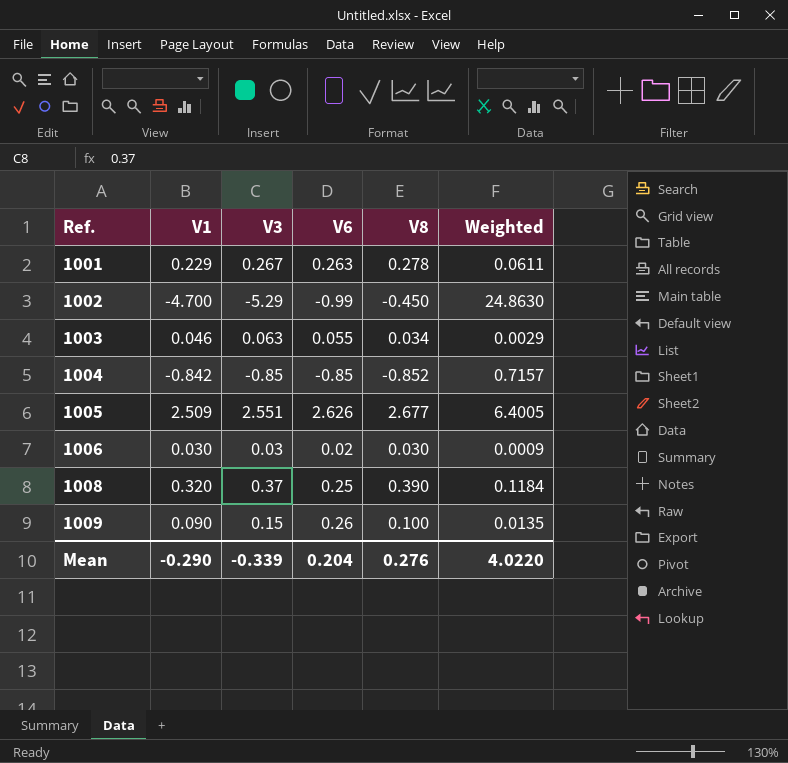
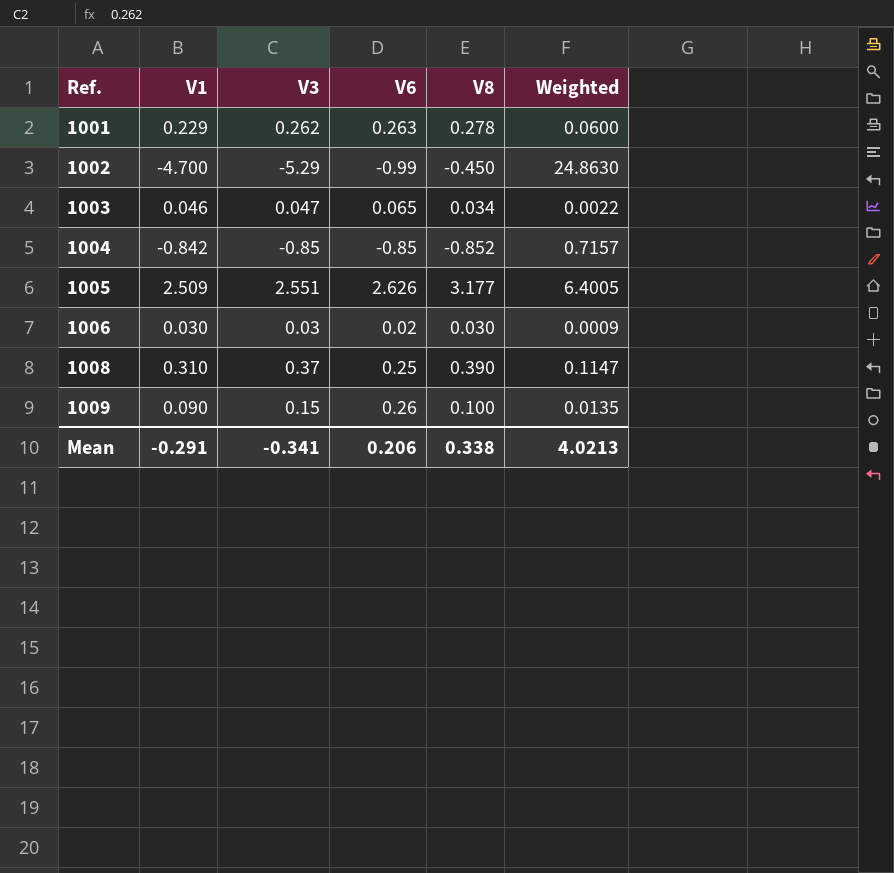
1001 | V3: 0.267 -> 0.262
1001 | Weighted: 0.0611 -> 0.0600
1003 | V3: 0.063 -> 0.047
1003 | V6: 0.055 -> 0.065
1003 | Weighted: 0.0029 -> 0.0022
1005 | V8: 2.677 -> 3.177
1008 | V1: 0.320 -> 0.310
1008 | Weighted: 0.1184 -> 0.1147
Mean | V1: -0.290 -> -0.291
Mean | V3: -0.339 -> -0.341
Mean | V6: 0.204 -> 0.206
Mean | V8: 0.276 -> 0.338
Mean | Weighted: 4.0220 -> 4.0213

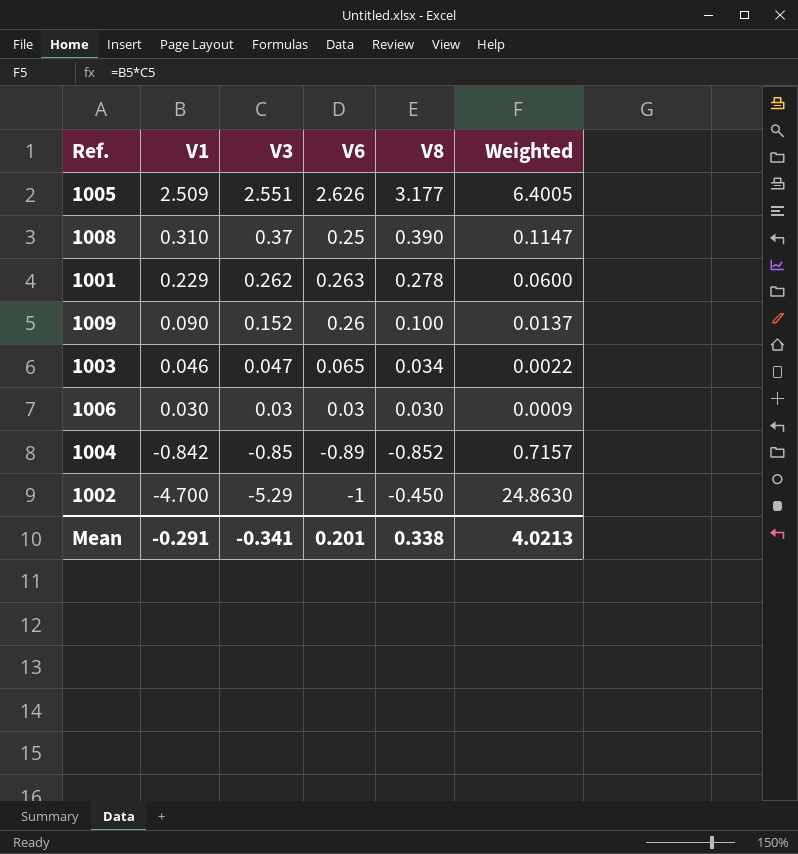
row order: Ref. ascending -> V1 descending
1009 | V3: 0.15 -> 0.152
1009 | Weighted: 0.0135 -> 0.0137
1006 | V6: 0.02 -> 0.03
1004 | V6: -0.85 -> -0.89
1002 | V6: -0.99 -> -1
Mean | V6: 0.206 -> 0.201

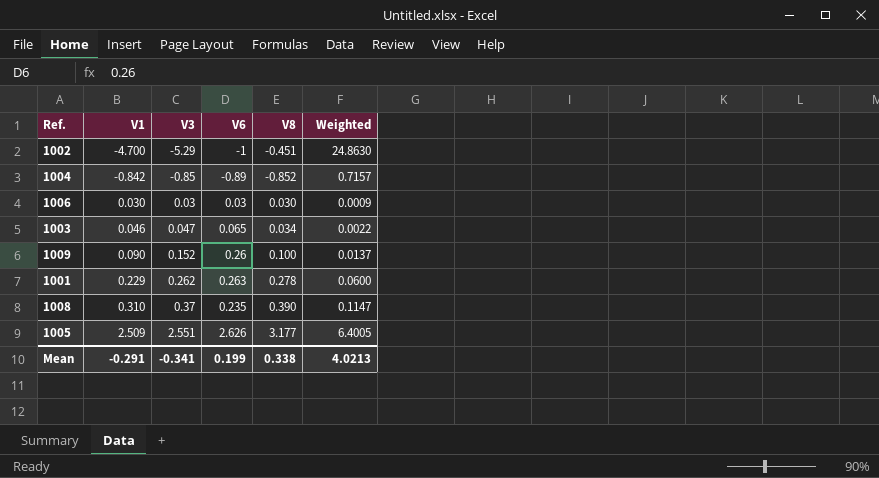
row order: V1 descending -> V1 ascending
1002 | V8: -0.450 -> -0.451
1008 | V6: 0.25 -> 0.235
Mean | V6: 0.201 -> 0.199

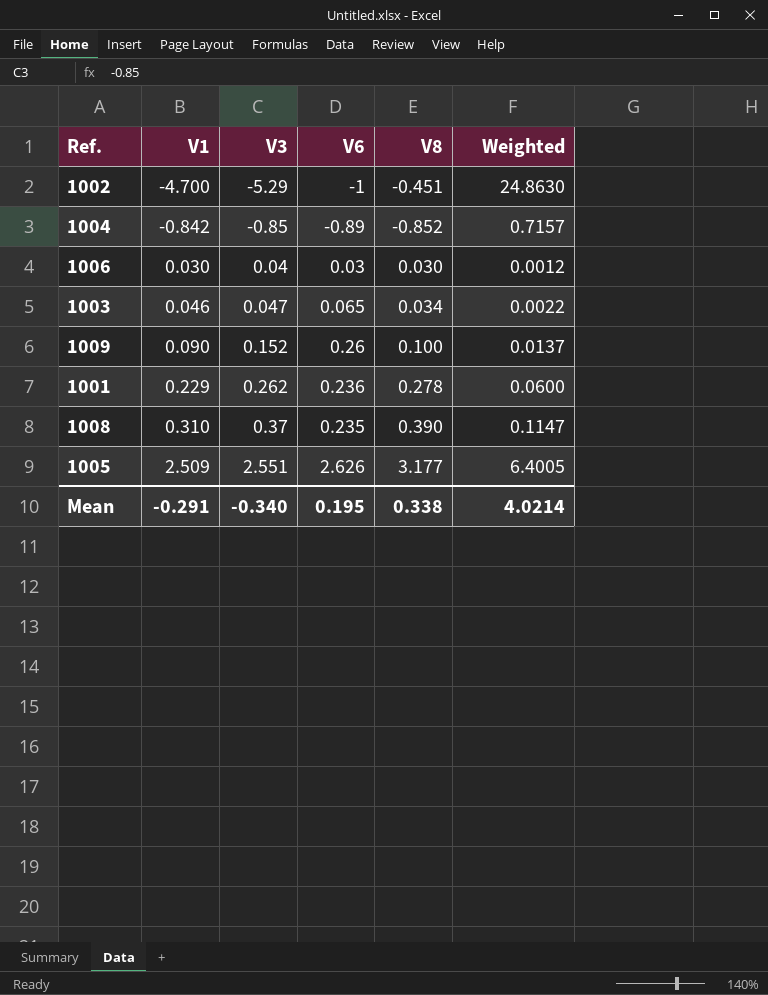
1006 | V3: 0.03 -> 0.04
1006 | Weighted: 0.0009 -> 0.0012
1001 | V6: 0.263 -> 0.236
Mean | V3: -0.341 -> -0.340
Mean | V6: 0.199 -> 0.195
Mean | Weighted: 4.0213 -> 4.0214

